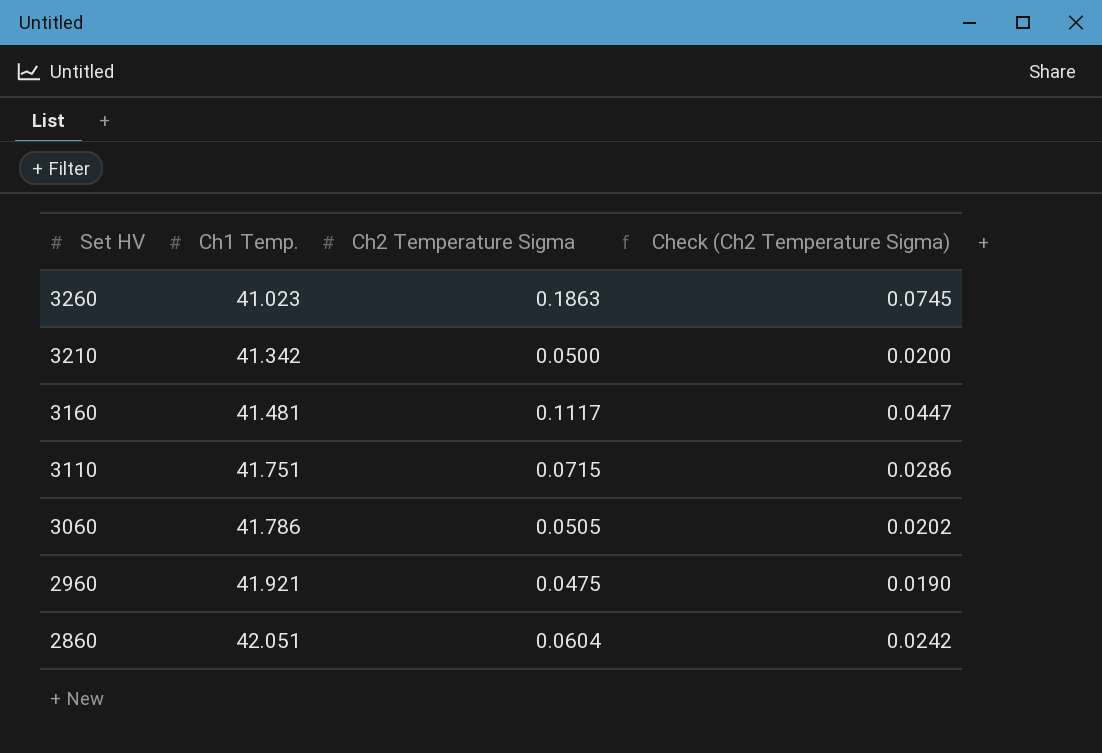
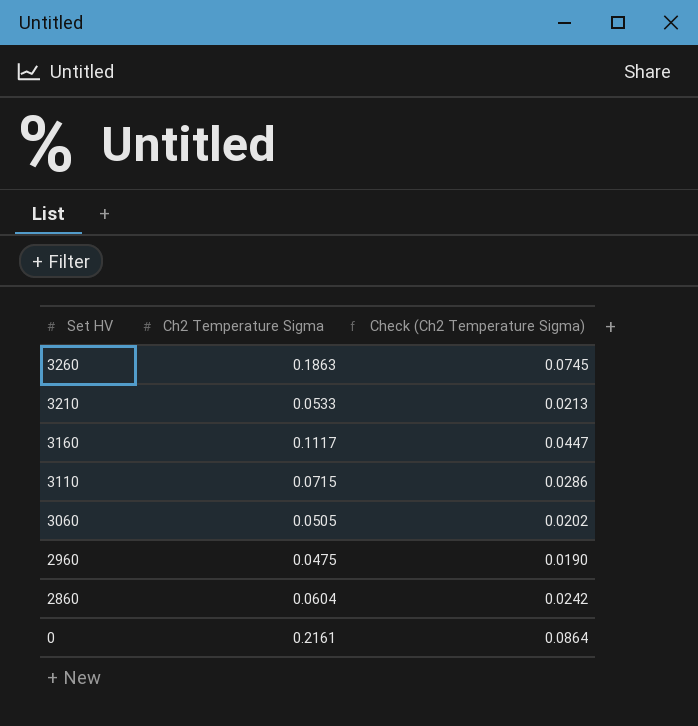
column Ch1 Temp. | position: 2 -> none
3210 | Ch2 Temperature Sigma: 0.0500 -> 0.0533
3210 | Check (Ch2 Temperature Sigma): 0.0200 -> 0.0213
row 0: none -> 0.2161 | 0.0864

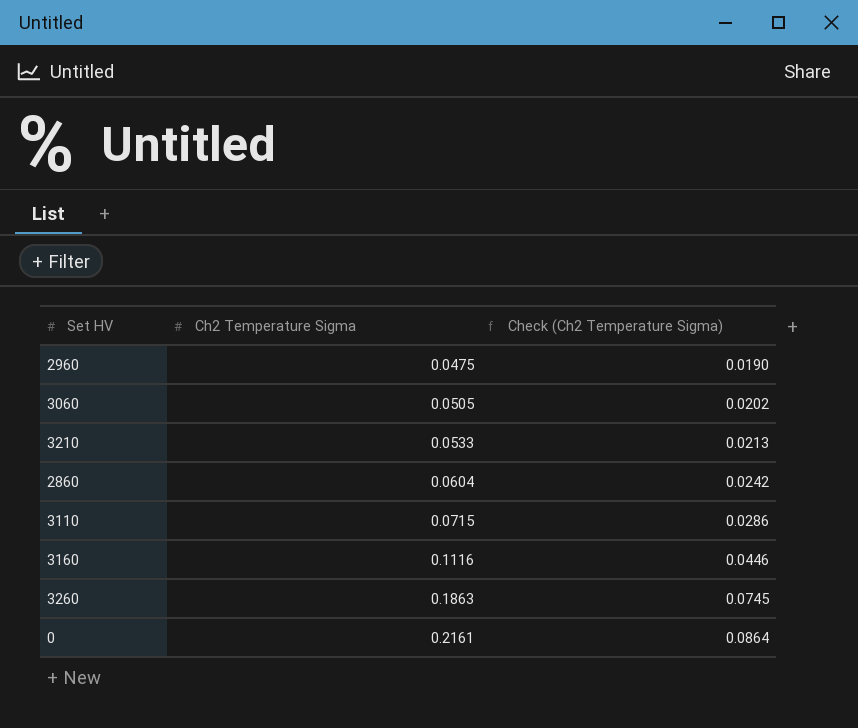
row order: Set HV descending -> Ch2 Temperature Sigma ascending
3160 | Ch2 Temperature Sigma: 0.1117 -> 0.1116
3160 | Check (Ch2 Temperature Sigma): 0.0447 -> 0.0446

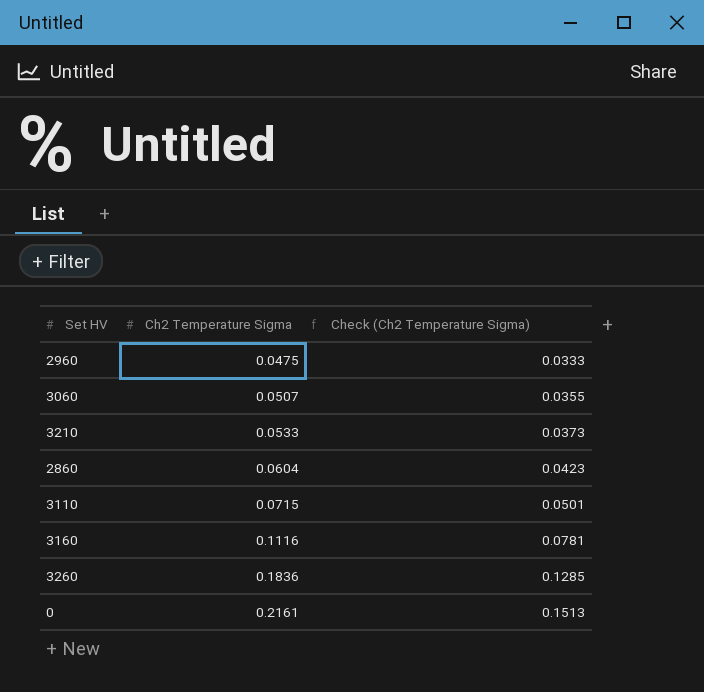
column Check (Ch2 Temperature Sigma) | formula: [Ch2 Temperature Sigma] * 0.4 -> [Ch2 Temperature Sigma] * 0.7
3060 | Ch2 Temperature Sigma: 0.0505 -> 0.0507
3260 | Ch2 Temperature Sigma: 0.1863 -> 0.1836

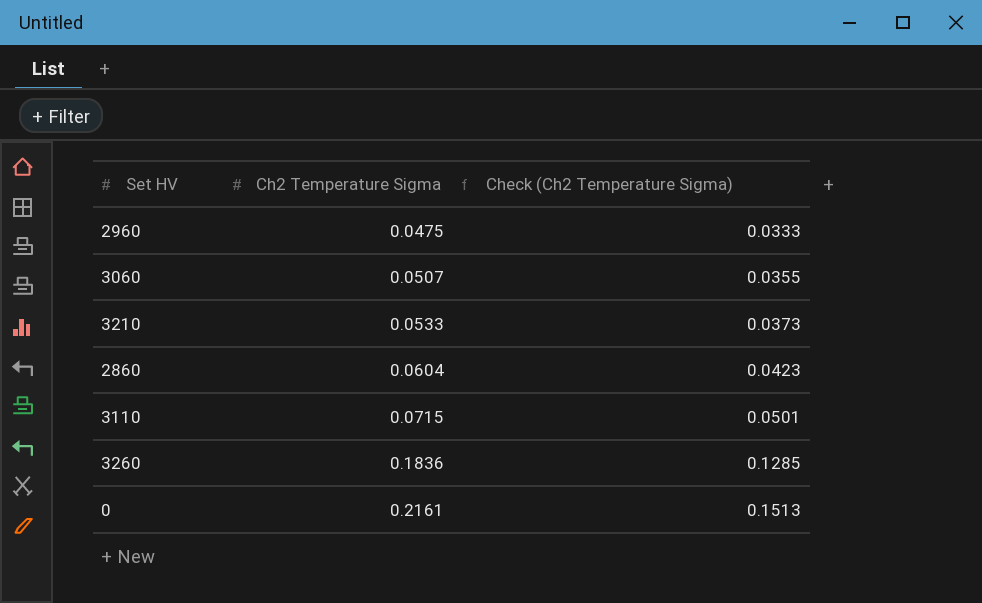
row 3160: 0.1116 | 0.0781 -> none

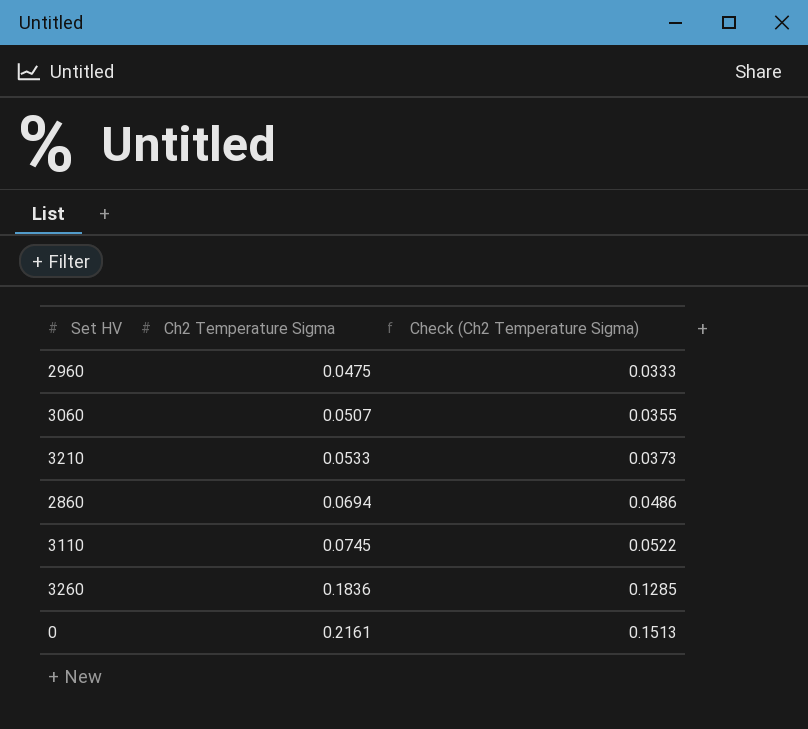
2860 | Ch2 Temperature Sigma: 0.0604 -> 0.0694
2860 | Check (Ch2 Temperature Sigma): 0.0423 -> 0.0486
3110 | Ch2 Temperature Sigma: 0.0715 -> 0.0745
3110 | Check (Ch2 Temperature Sigma): 0.0501 -> 0.0522

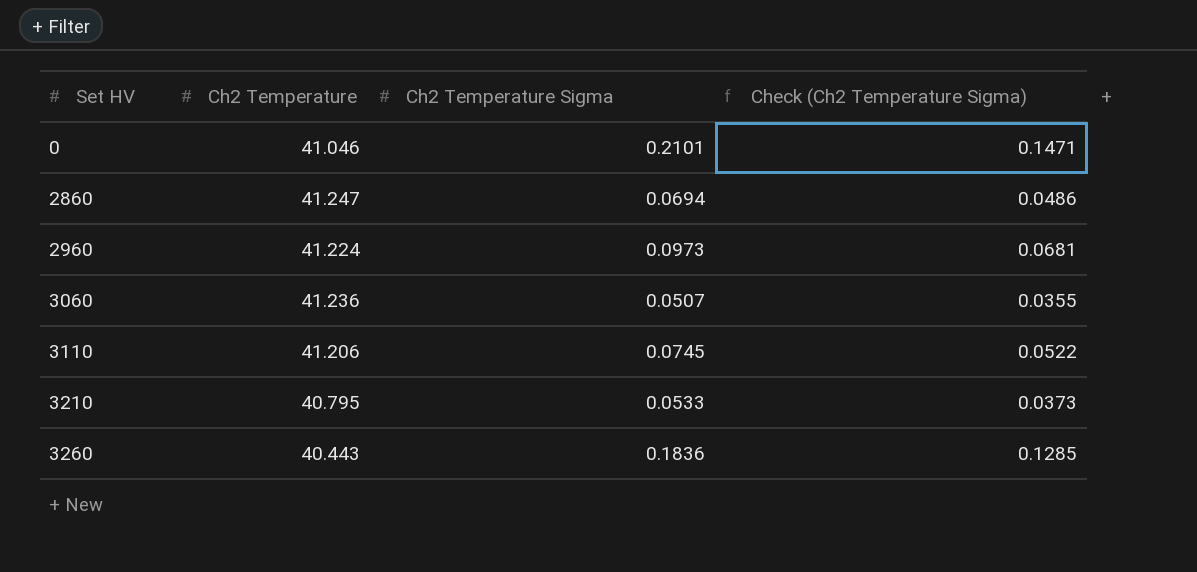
row order: Ch2 Temperature Sigma ascending -> Set HV ascending
column Ch2 Temperature | position: none -> 2
0 | Ch2 Temperature Sigma: 0.2161 -> 0.2101
0 | Check (Ch2 Temperature Sigma): 0.1513 -> 0.1471
2960 | Ch2 Temperature Sigma: 0.0475 -> 0.0973
2960 | Check (Ch2 Temperature Sigma): 0.0333 -> 0.0681

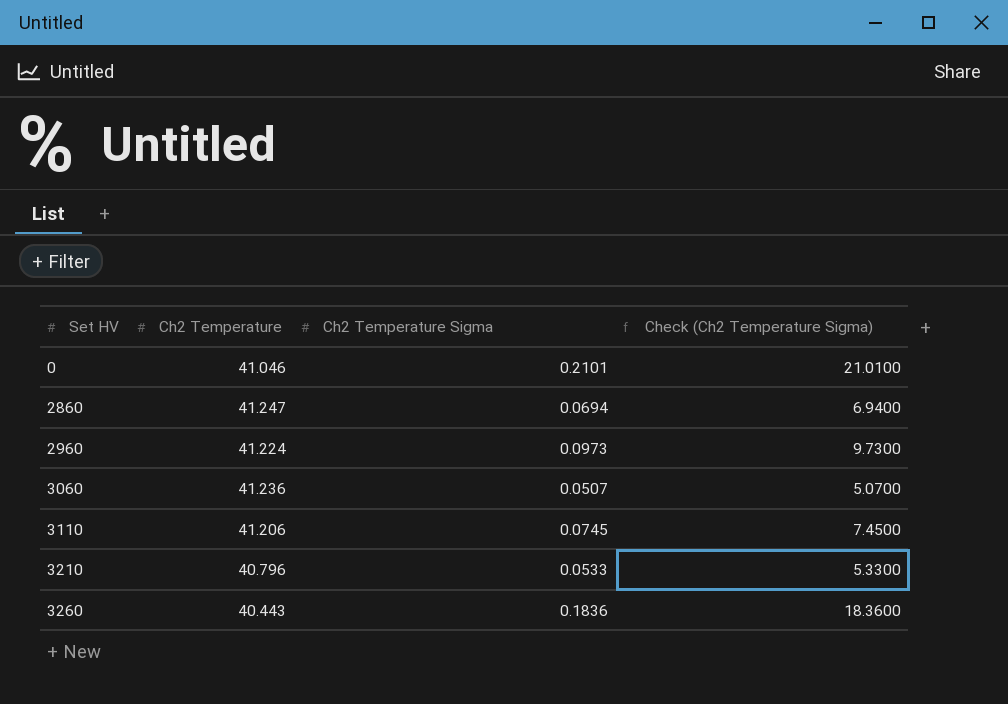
column Check (Ch2 Temperature Sigma) | formula: [Ch2 Temperature Sigma] * 0.7 -> [Ch2 Temperature Sigma] * 100
3210 | Ch2 Temperature: 40.795 -> 40.796

